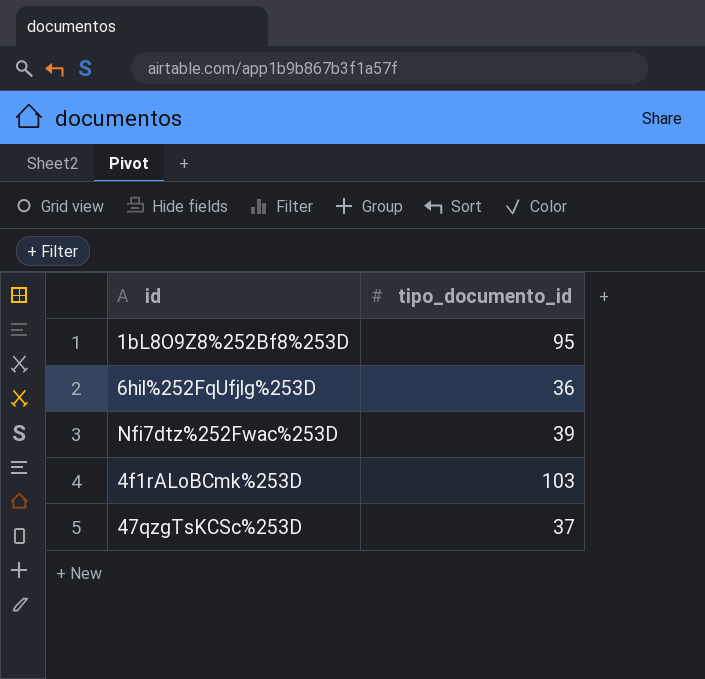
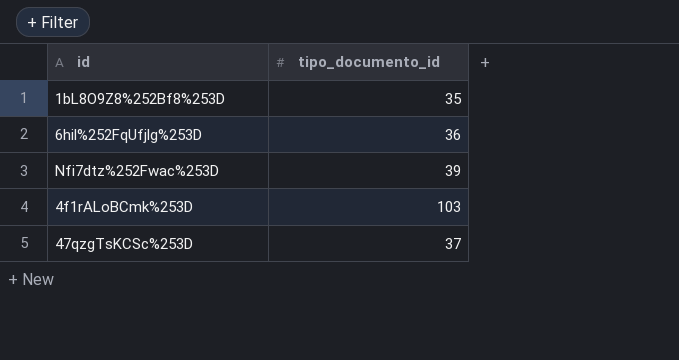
1bL8O9Z8%252Bf8%253D | tipo_documento_id: 95 -> 35

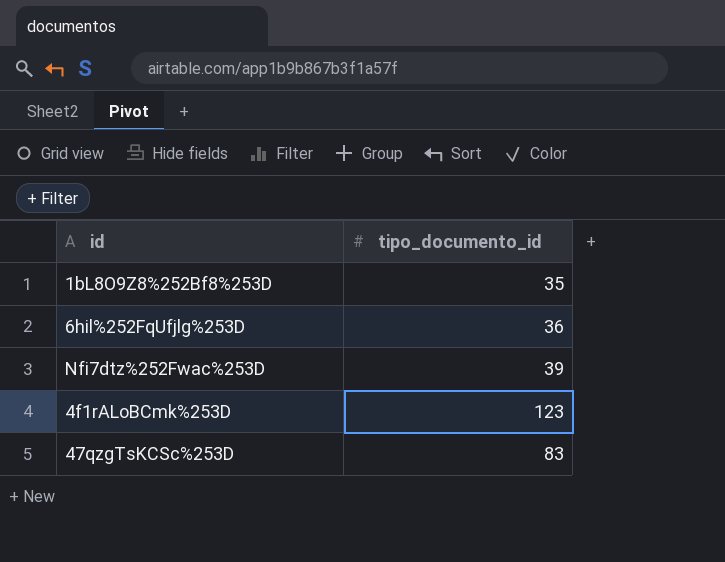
4f1rALoBCmk%253D | tipo_documento_id: 103 -> 123
47qzgTsKCSc%253D | tipo_documento_id: 37 -> 83

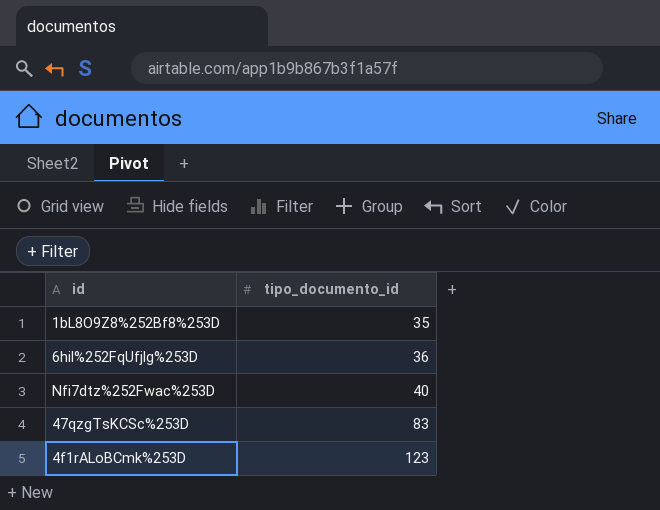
row order: none -> tipo_documento_id ascending
Nfi7dtz%252Fwac%253D | tipo_documento_id: 39 -> 40

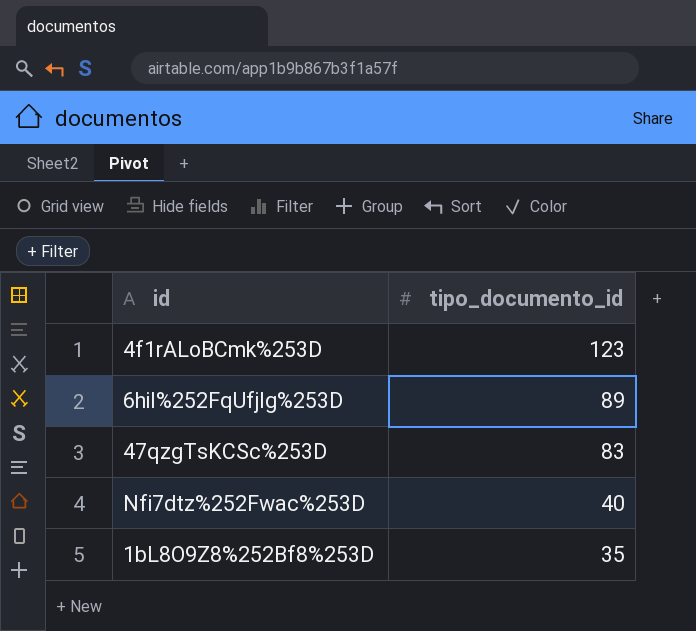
row order: tipo_documento_id ascending -> tipo_documento_id descending
6hil%252FqUfjlg%253D | tipo_documento_id: 36 -> 89

